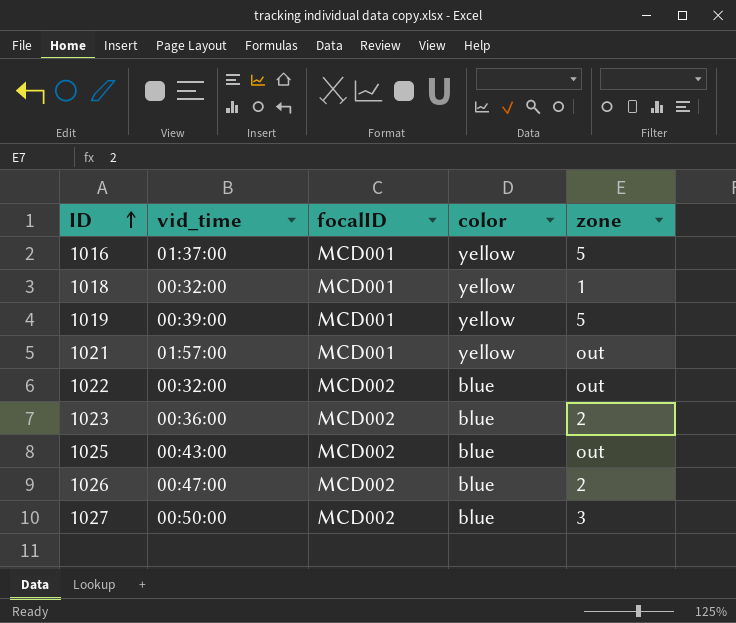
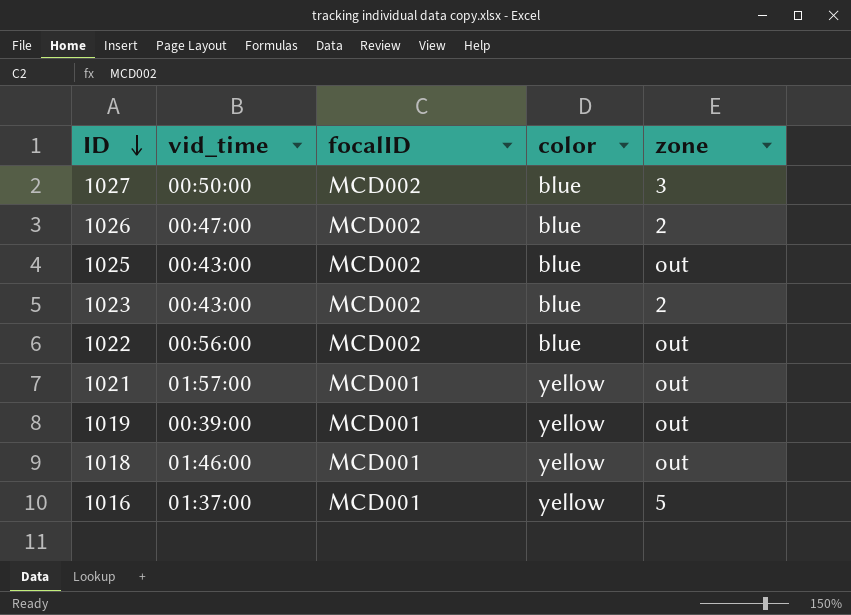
row order: ID ascending -> ID descending
1023 | vid_time: 00:36:00 -> 00:43:00
1022 | vid_time: 00:32:00 -> 00:56:00
1019 | zone: 5 -> out
1018 | vid_time: 00:32:00 -> 01:46:00
1018 | zone: 1 -> out

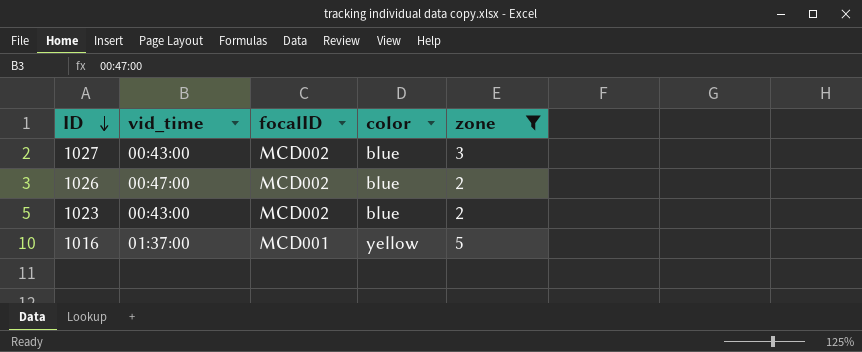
filter: none -> zone != out
1027 | vid_time: 00:50:00 -> 00:43:00

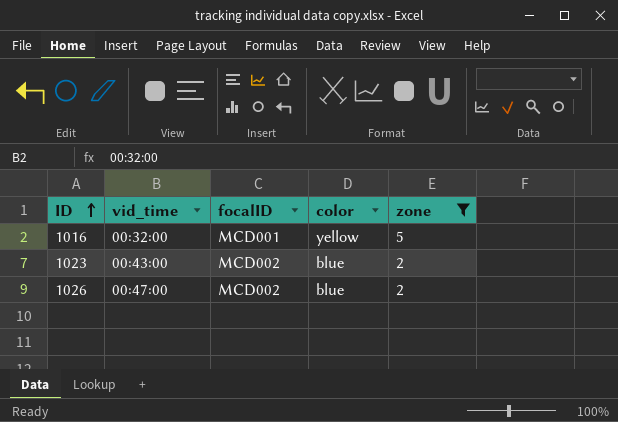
row order: ID descending -> ID ascending
row 1027: 00:43:00 | MCD002 | blue | 3 -> none
1016 | vid_time: 01:37:00 -> 00:32:00

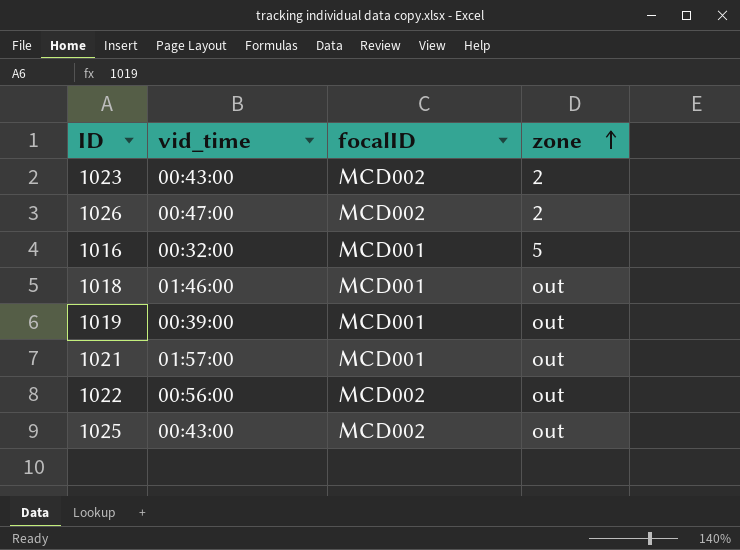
filter: zone != out -> none
row order: ID ascending -> zone ascending
column color | position: 4 -> none

